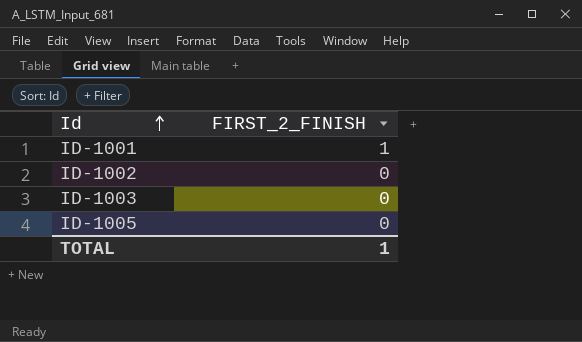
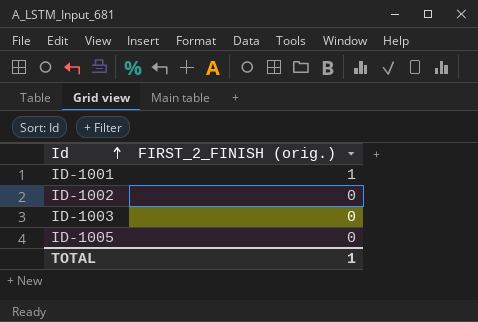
column name: FIRST_2_FINISH -> FIRST_2_FINISH (orig.)

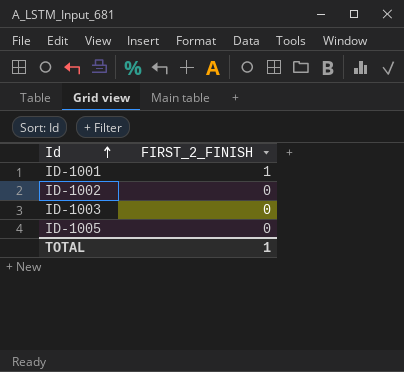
column name: FIRST_2_FINISH (orig.) -> FIRST_2_FINISH

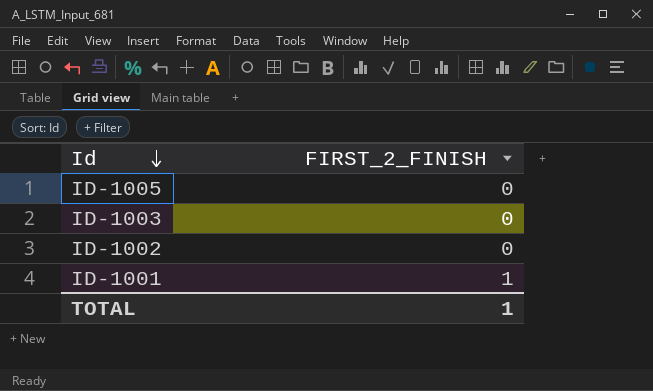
row order: Id ascending -> Id descending

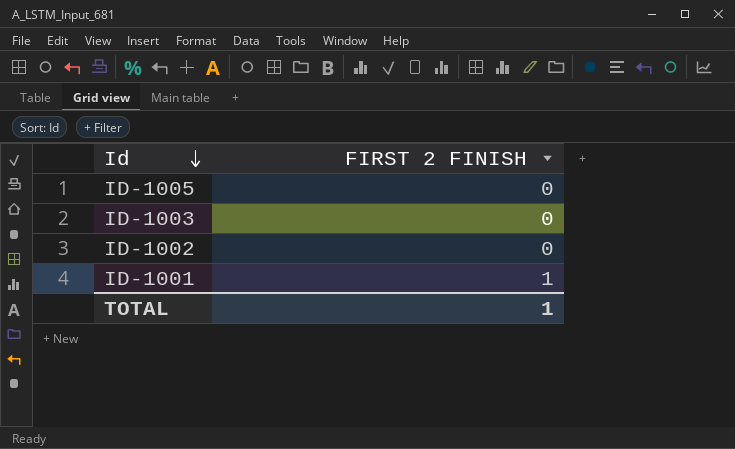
column name: FIRST_2_FINISH -> FIRST 2 FINISH

